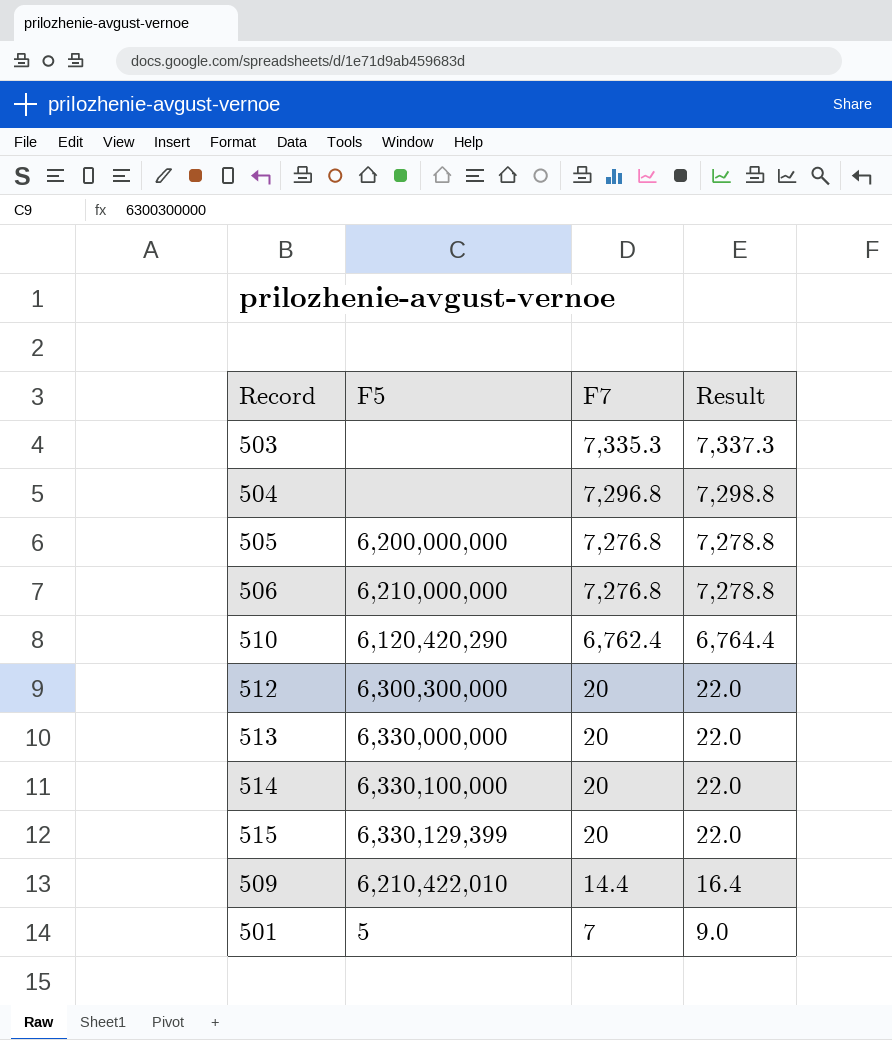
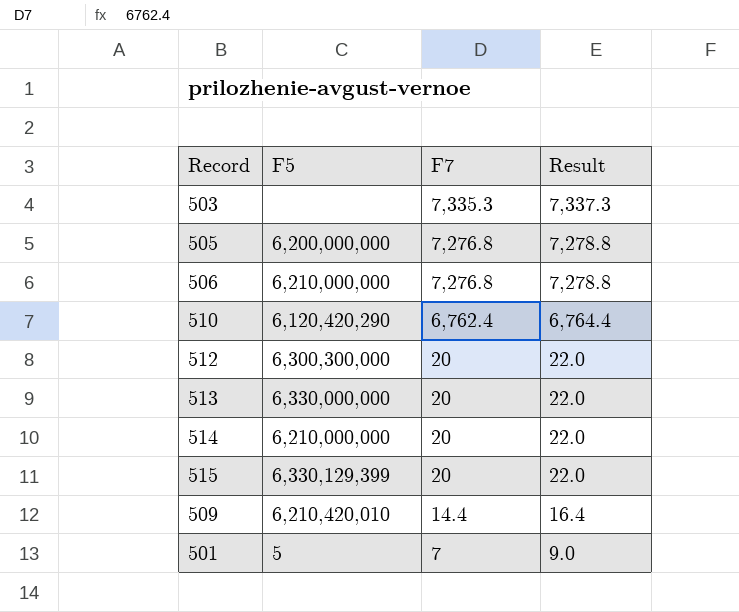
row 504: none | 7,296.8 | 7,298.8 -> none
514 | F5: 6,330,100,000 -> 6,210,000,000
509 | F5: 6,210,422,010 -> 6,210,420,010

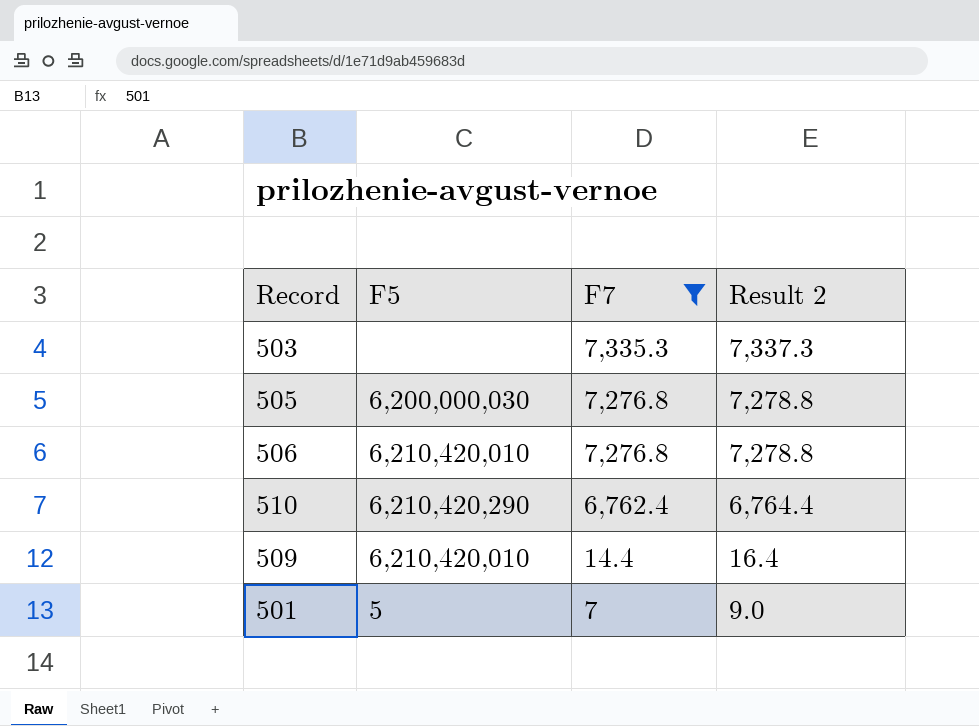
filter: none -> F7 != 20
column name: Result -> Result 2
505 | F5: 6,200,000,000 -> 6,200,000,030
506 | F5: 6,210,000,000 -> 6,210,420,010
510 | F5: 6,120,420,290 -> 6,210,420,290

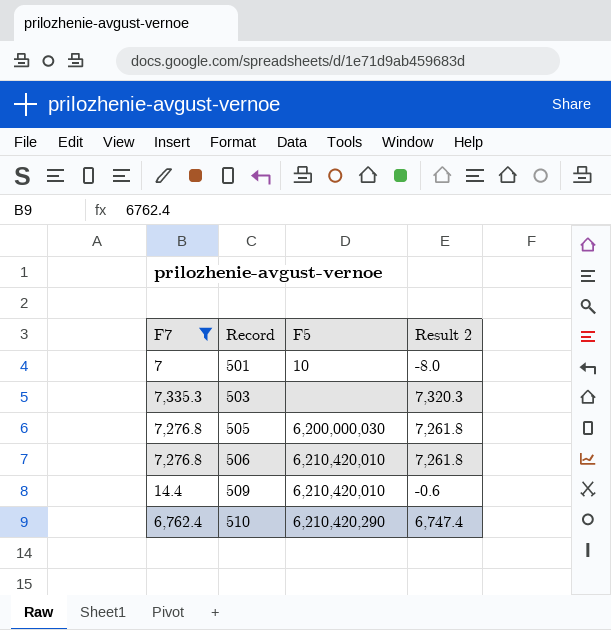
row order: F7 descending -> Record ascending
column F7 | position: 3 -> 1
column Result 2 | formula: [F7] + 2 -> [F7] - 15
501 | F5: 5 -> 10

